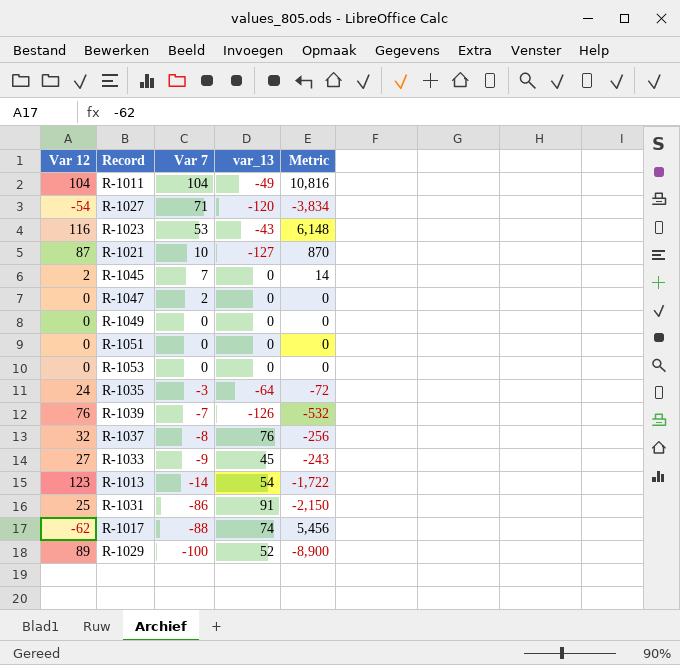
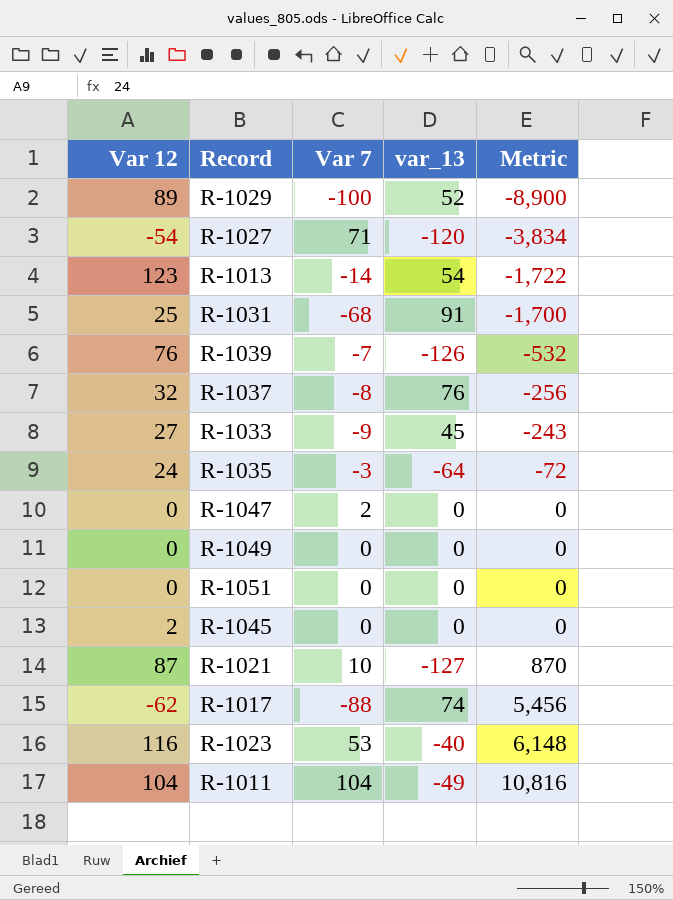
row order: Var 7 descending -> Metric ascending
row R-1053: 0 | 0 | 0 | 0 -> none
R-1031 | Var 7: -86 -> -68
R-1031 | Metric: -2,150 -> -1,700
R-1045 | Var 7: 7 -> 0
R-1045 | Metric: 14 -> 0
R-1023 | var_13: -43 -> -40

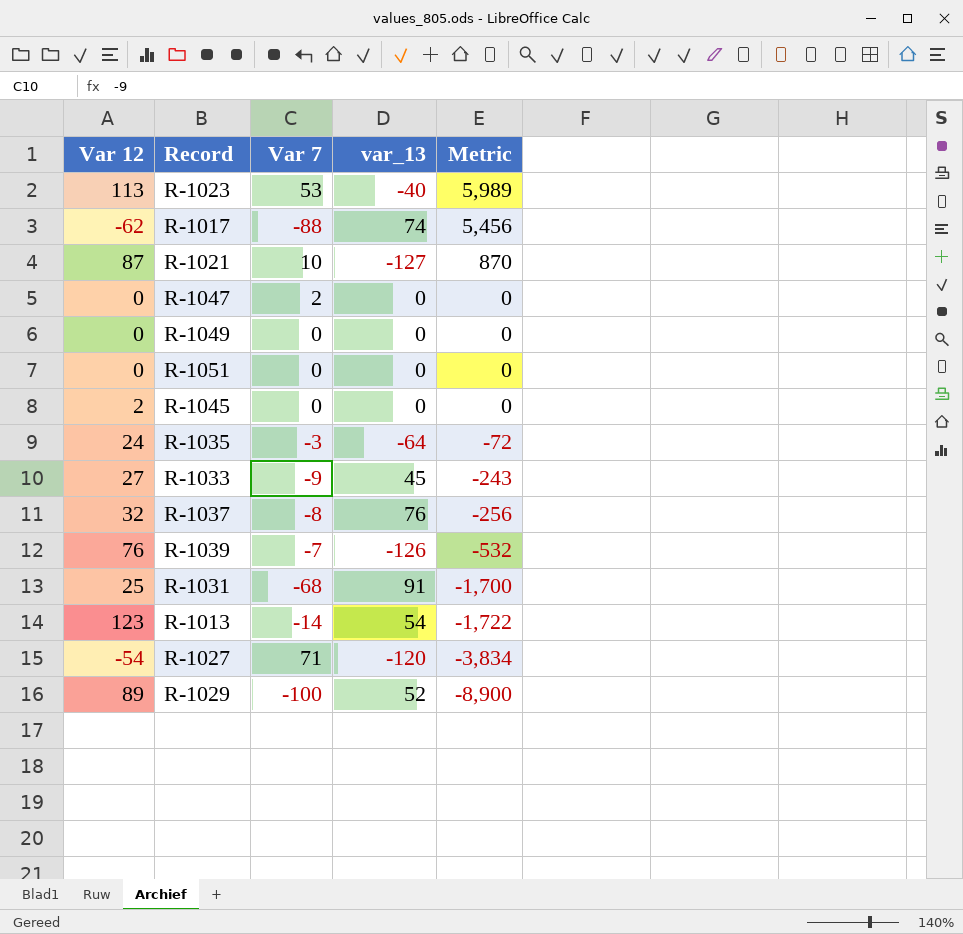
row order: Metric ascending -> Metric descending
row R-1011: 104 | 104 | -49 | 10,816 -> none
R-1023 | Var 12: 116 -> 113
R-1023 | Metric: 6,148 -> 5,989

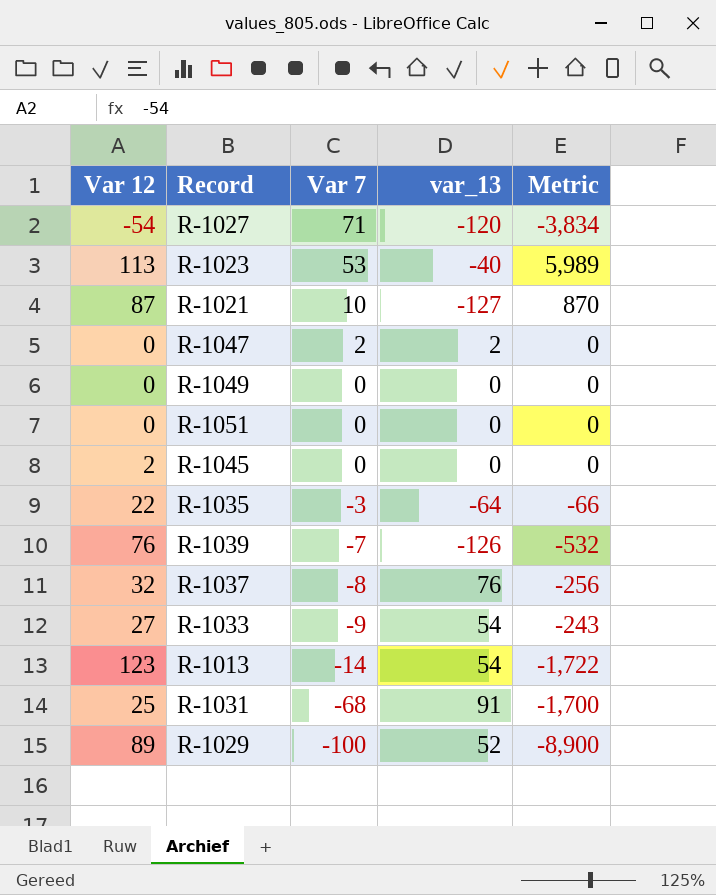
row order: Metric descending -> Var 7 descending
row R-1017: -62 | -88 | 74 | 5,456 -> none
R-1047 | var_13: 0 -> 2
R-1035 | Var 12: 24 -> 22
R-1035 | Metric: -72 -> -66
R-1033 | var_13: 45 -> 54

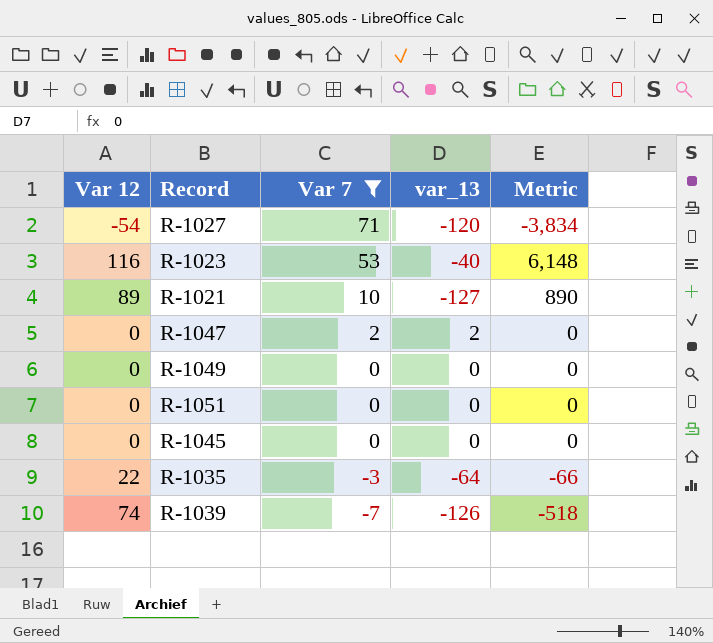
filter: none -> Var 7 >= -7
R-1023 | Var 12: 113 -> 116
R-1023 | Metric: 5,989 -> 6,148
R-1021 | Var 12: 87 -> 89
R-1021 | Metric: 870 -> 890
R-1045 | Var 12: 2 -> 0
R-1039 | Var 12: 76 -> 74
R-1039 | Metric: -532 -> -518

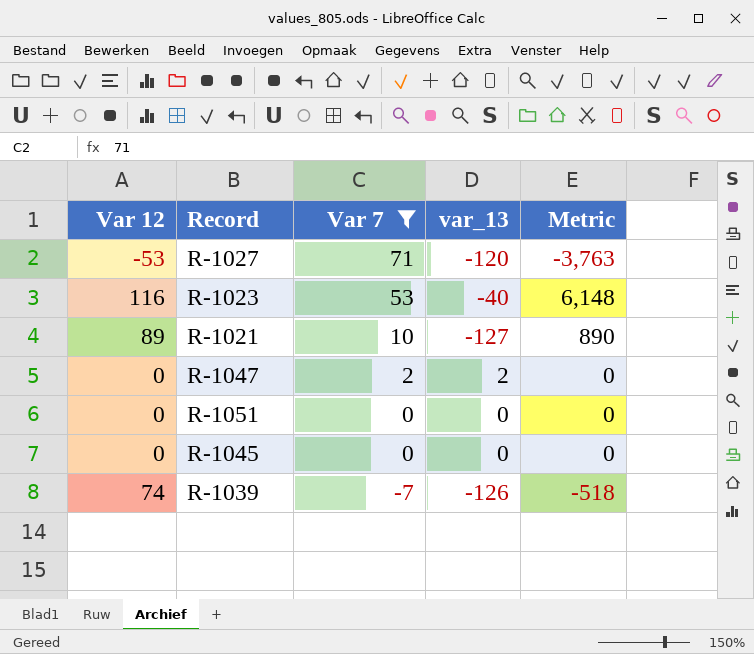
row R-1049: 0 | 0 | 0 | 0 -> none
row R-1035: 22 | -3 | -64 | -66 -> none
R-1027 | Var 12: -54 -> -53
R-1027 | Metric: -3,834 -> -3,763

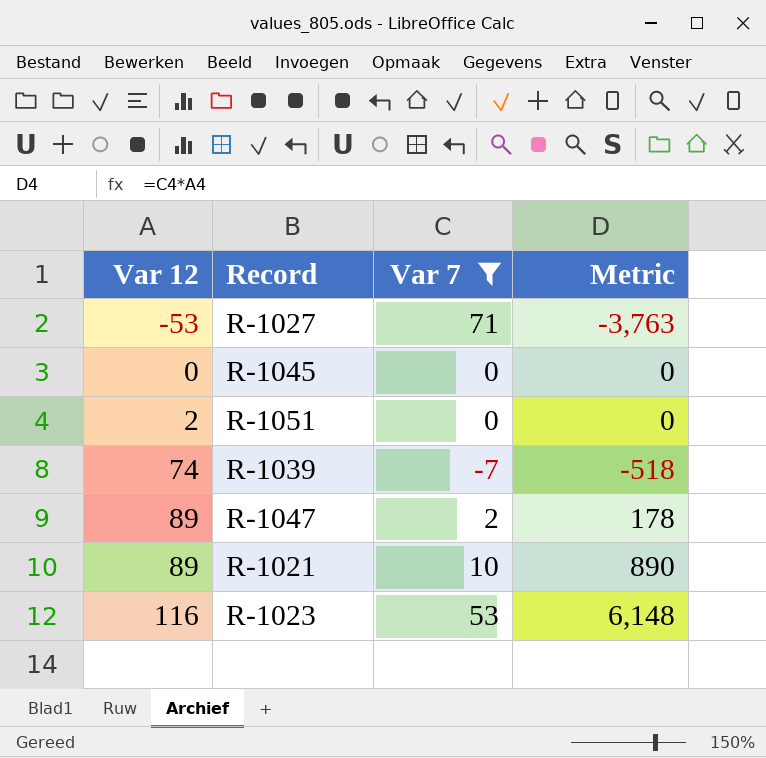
row order: Var 7 descending -> Var 12 ascending
column var_13 | position: 4 -> none
R-1051 | Var 12: 0 -> 2
R-1047 | Var 12: 0 -> 89
R-1047 | Metric: 0 -> 178

